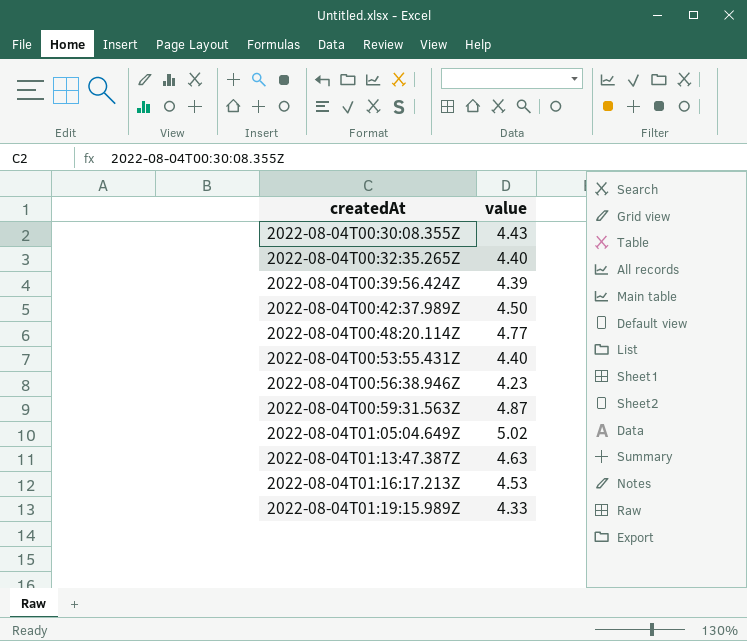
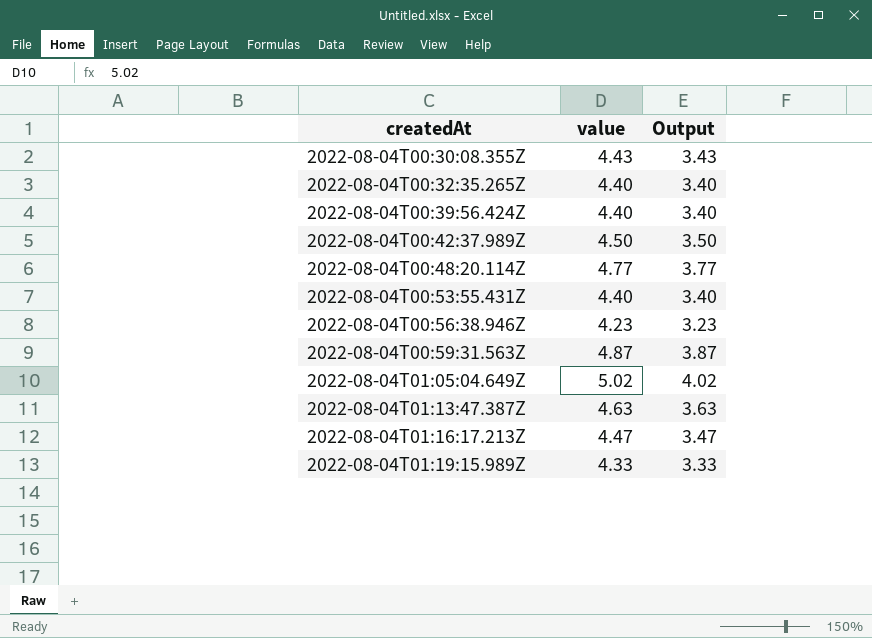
column Output | formula: none -> [value] - 1
2022-08-04T00:39:56.424Z | value: 4.39 -> 4.40
2022-08-04T01:16:17.213Z | value: 4.53 -> 4.47

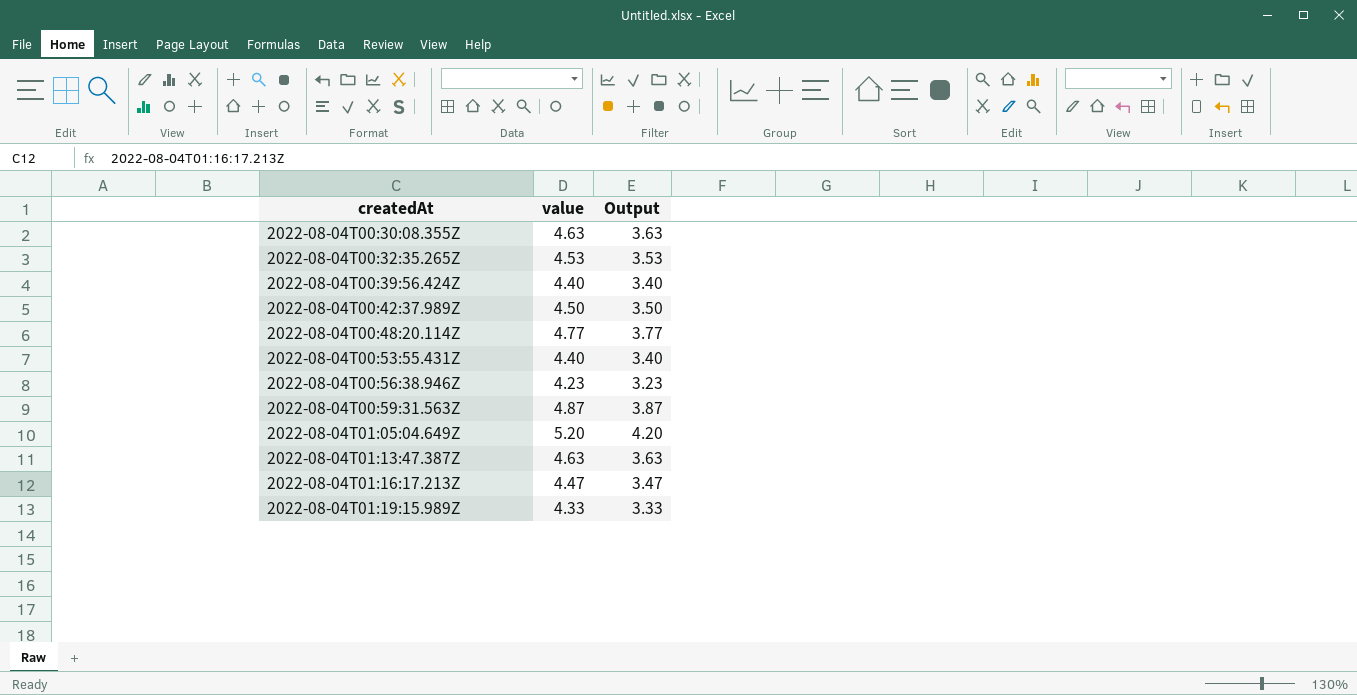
2022-08-04T00:30:08.355Z | value: 4.43 -> 4.63
2022-08-04T00:30:08.355Z | Output: 3.43 -> 3.63
2022-08-04T00:32:35.265Z | value: 4.40 -> 4.53
2022-08-04T00:32:35.265Z | Output: 3.40 -> 3.53
2022-08-04T01:05:04.649Z | value: 5.02 -> 5.20
2022-08-04T01:05:04.649Z | Output: 4.02 -> 4.20

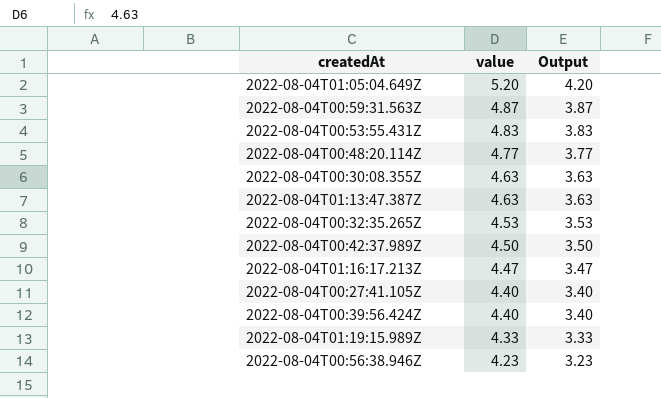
row order: createdAt ascending -> value descending
2022-08-04T00:53:55.431Z | value: 4.40 -> 4.83
2022-08-04T00:53:55.431Z | Output: 3.40 -> 3.83
row 2022-08-04T00:27:41.105Z: none -> 4.40 | 3.40

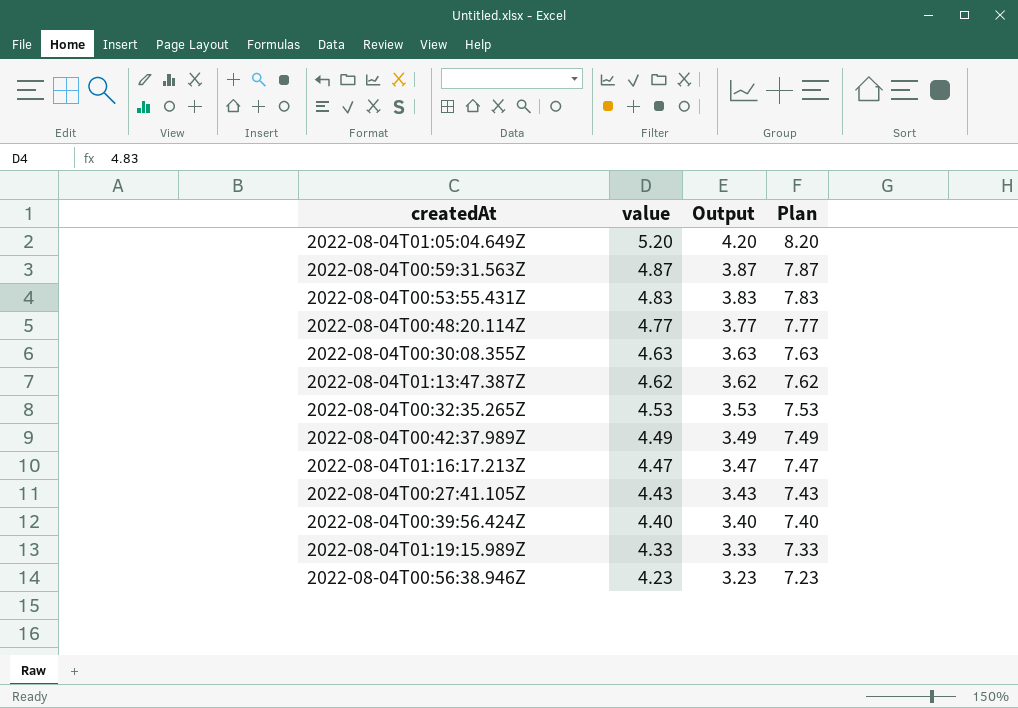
column Plan | formula: none -> [value] + 3
2022-08-04T01:13:47.387Z | value: 4.63 -> 4.62
2022-08-04T01:13:47.387Z | Output: 3.63 -> 3.62
2022-08-04T00:42:37.989Z | value: 4.50 -> 4.49
2022-08-04T00:42:37.989Z | Output: 3.50 -> 3.49
2022-08-04T00:27:41.105Z | value: 4.40 -> 4.43
2022-08-04T00:27:41.105Z | Output: 3.40 -> 3.43

